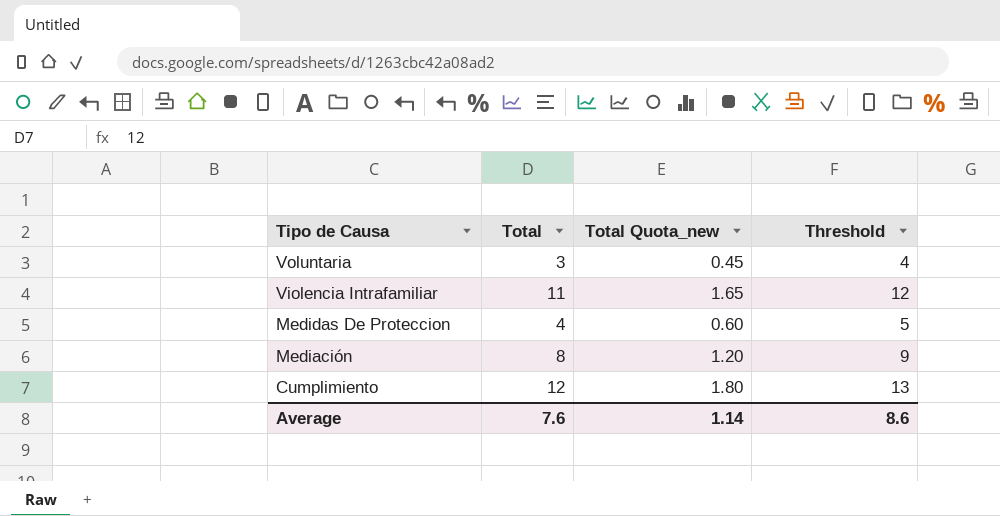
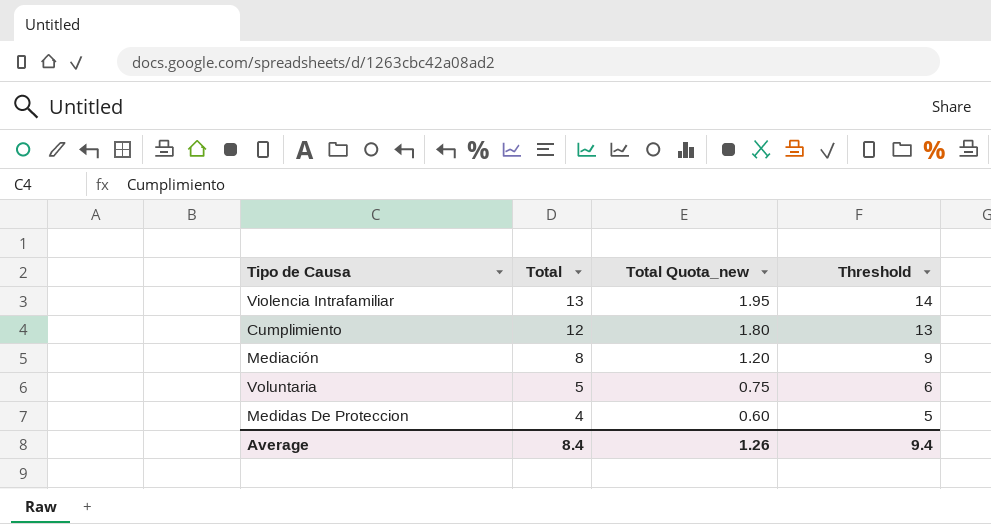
row order: Tipo de Causa descending -> Total descending
Violencia Intrafamiliar | Total: 11 -> 13
Violencia Intrafamiliar | Total Quota_new: 1.65 -> 1.95
Violencia Intrafamiliar | Threshold: 12 -> 14
Voluntaria | Total: 3 -> 5
Voluntaria | Total Quota_new: 0.45 -> 0.75
Voluntaria | Threshold: 4 -> 6
Average | Total: 7.6 -> 8.4
Average | Total Quota_new: 1.14 -> 1.26
Average | Threshold: 8.6 -> 9.4

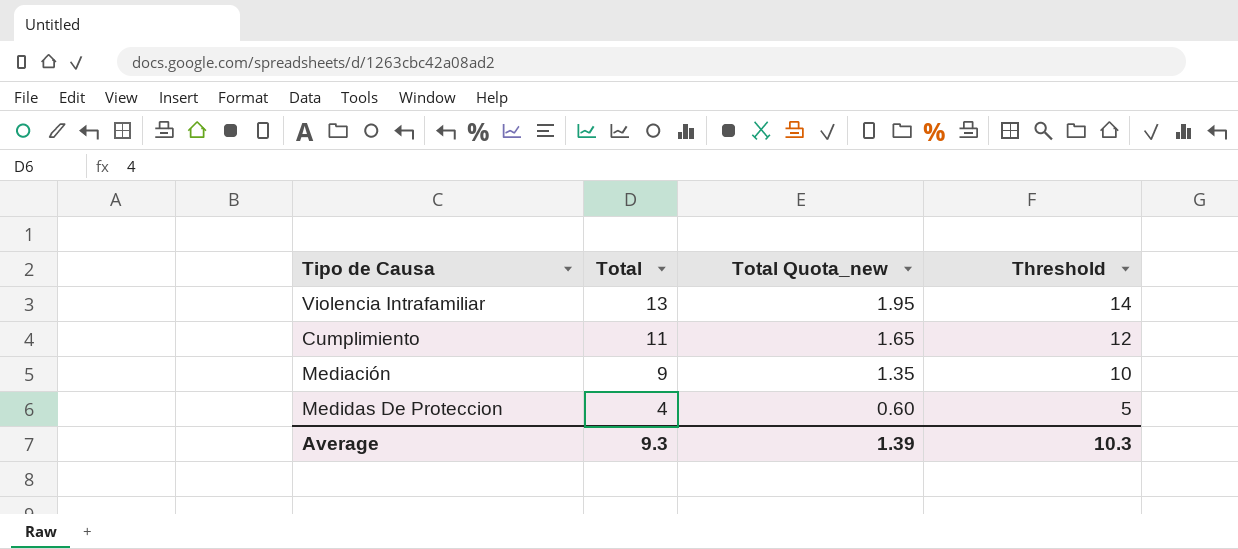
row Voluntaria: 5 | 0.75 | 6 -> none
Cumplimiento | Total: 12 -> 11
Cumplimiento | Total Quota_new: 1.80 -> 1.65
Cumplimiento | Threshold: 13 -> 12
Mediación | Total: 8 -> 9
Mediación | Total Quota_new: 1.20 -> 1.35
Mediación | Threshold: 9 -> 10
Average | Total: 8.4 -> 9.3
Average | Total Quota_new: 1.26 -> 1.39
Average | Threshold: 9.4 -> 10.3

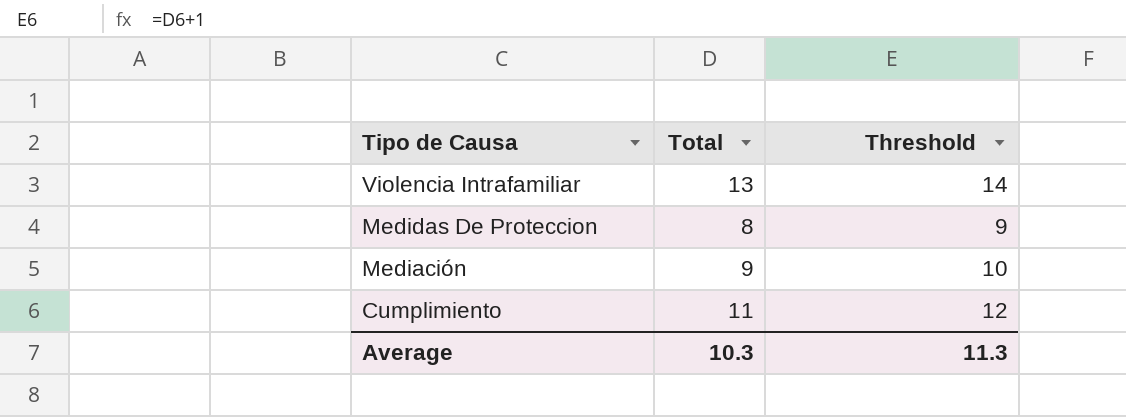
row order: Total descending -> Tipo de Causa descending
column Total Quota_new | formula: [Total] * 0.15 -> none
Medidas De Proteccion | Total: 4 -> 8
Medidas De Proteccion | Threshold: 5 -> 9
Average | Total: 9.3 -> 10.3
Average | Threshold: 10.3 -> 11.3

